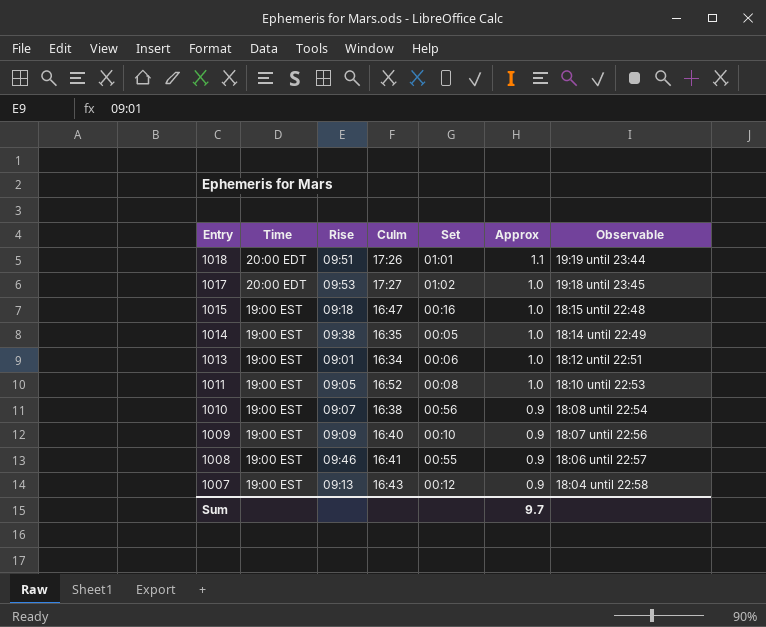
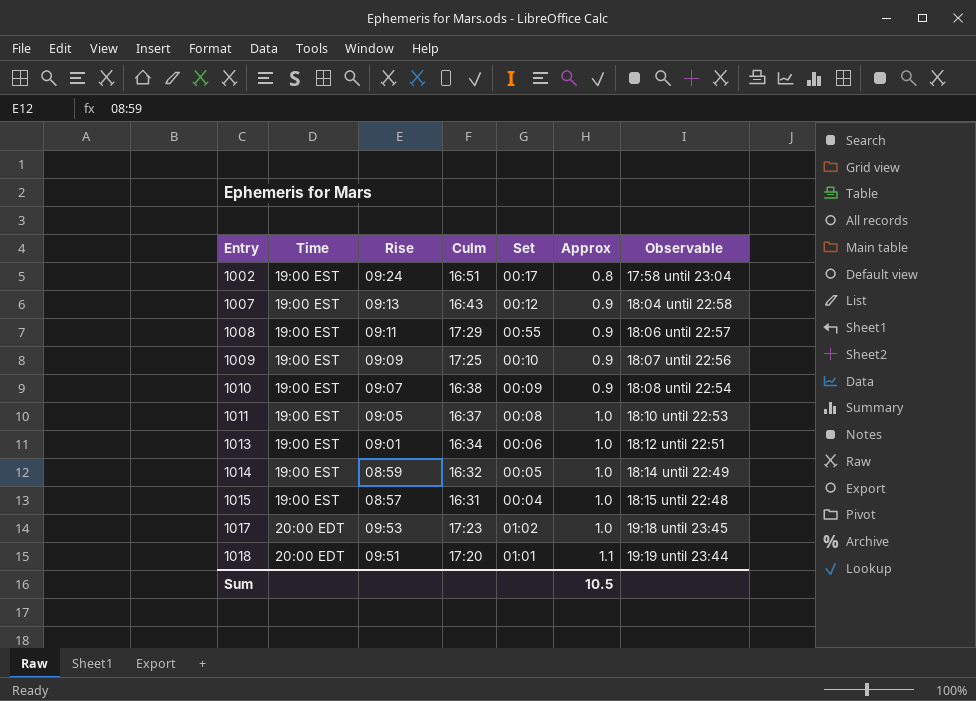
row order: Entry descending -> Entry ascending
row 1002: none -> 19:00 EST | 09:24 | 16:51 | 00:17 | 0.8 | 17:58 until 23:04
1008 | Rise: 09:46 -> 09:11
1008 | Culm: 16:41 -> 17:29
1009 | Culm: 16:40 -> 17:25
1010 | Set: 00:56 -> 00:09
1011 | Culm: 16:52 -> 16:37
1014 | Rise: 09:38 -> 08:59
1014 | Culm: 16:35 -> 16:32
1015 | Rise: 09:18 -> 08:57
1015 | Culm: 16:47 -> 16:31
1015 | Set: 00:16 -> 00:04
1017 | Culm: 17:27 -> 17:23
1018 | Culm: 17:26 -> 17:20
Sum | Approx: 9.7 -> 10.5

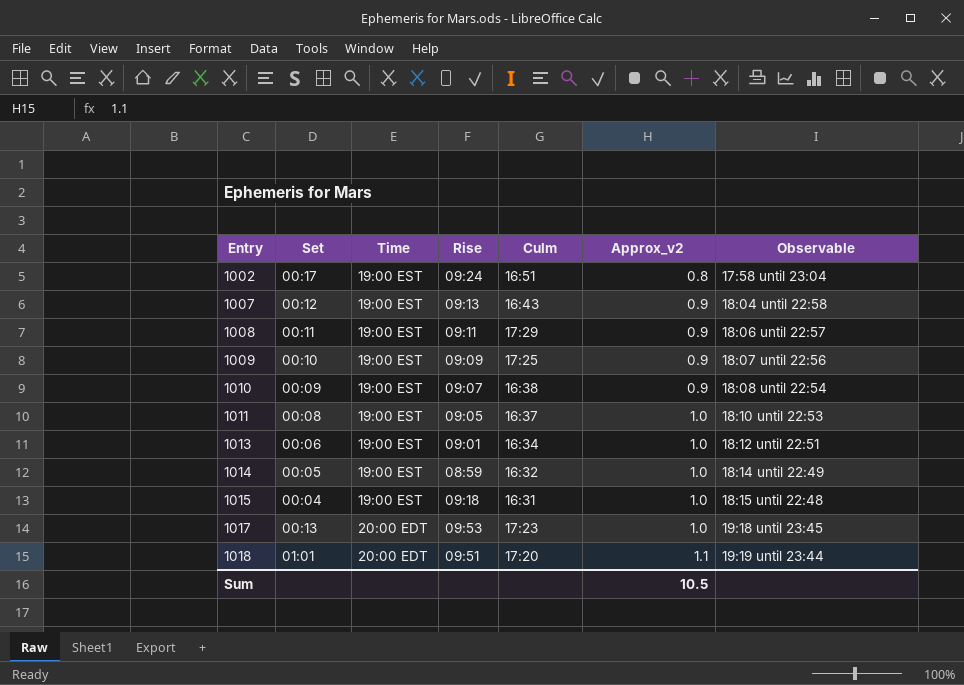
column Set | position: 5 -> 2
column name: Approx -> Approx_v2
1008 | Set: 00:55 -> 00:11
1015 | Rise: 08:57 -> 09:18
1017 | Set: 01:02 -> 00:13

